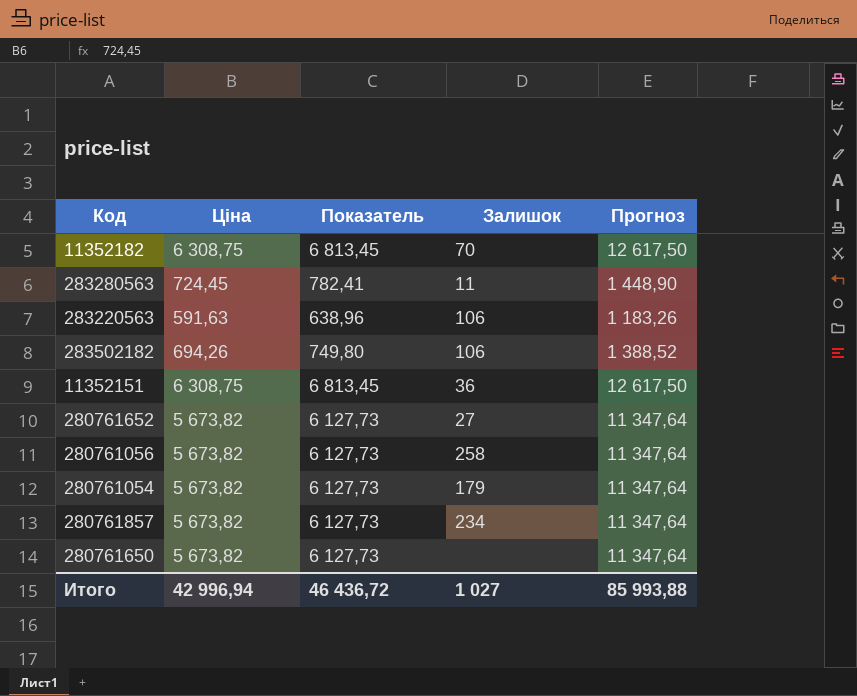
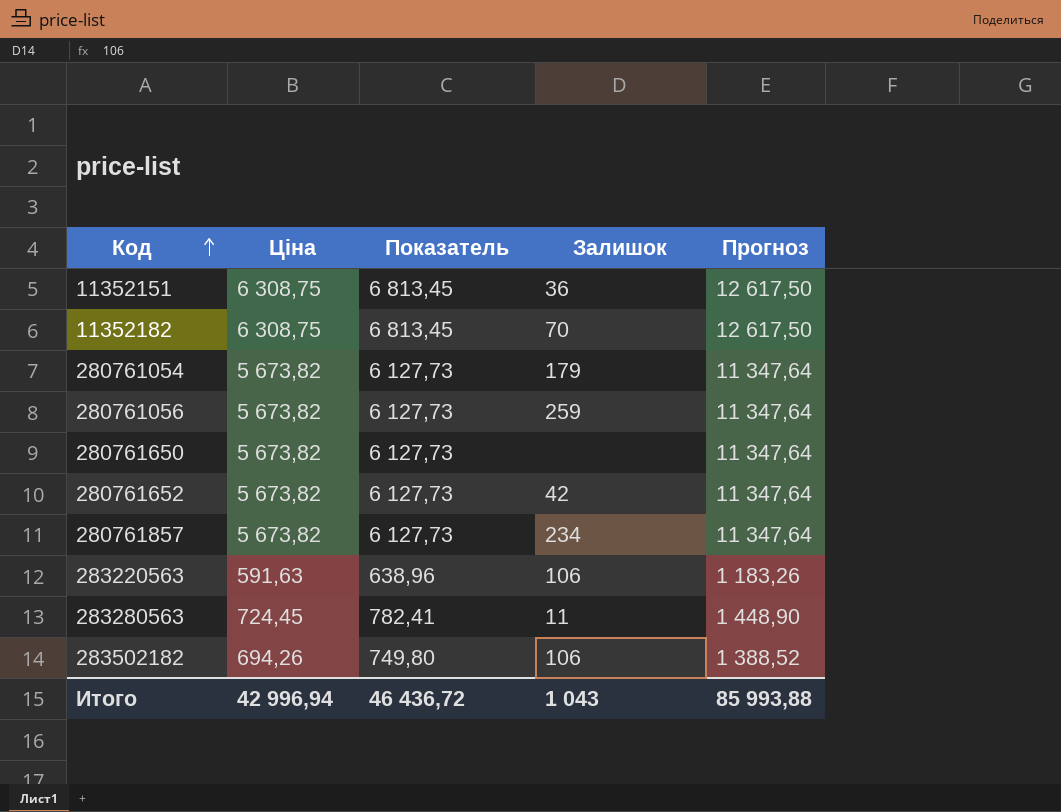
row order: none -> Код ascending
280761056 | Залишок: 258 -> 259
280761652 | Залишок: 27 -> 42
Итого | Залишок: 1 027 -> 1 043

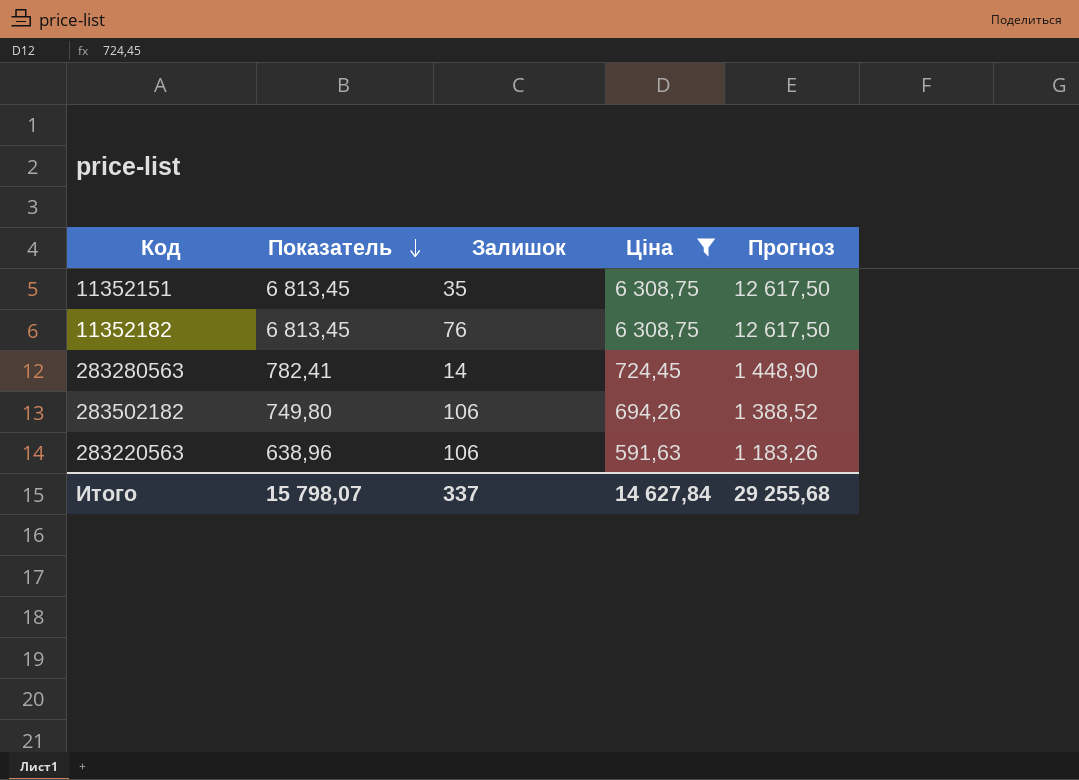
filter: none -> Ціна != 5 673,82
row order: Код ascending -> Показатель descending
column Ціна | position: 2 -> 4
11352151 | Залишок: 36 -> 35
11352182 | Залишок: 70 -> 76
283280563 | Залишок: 11 -> 14
Итого | Показатель: 46 436,72 -> 15 798,07
Итого | Залишок: 1 043 -> 337
Итого | Ціна: 42 996,94 -> 14 627,84
Итого | Прогноз: 85 993,88 -> 29 255,68

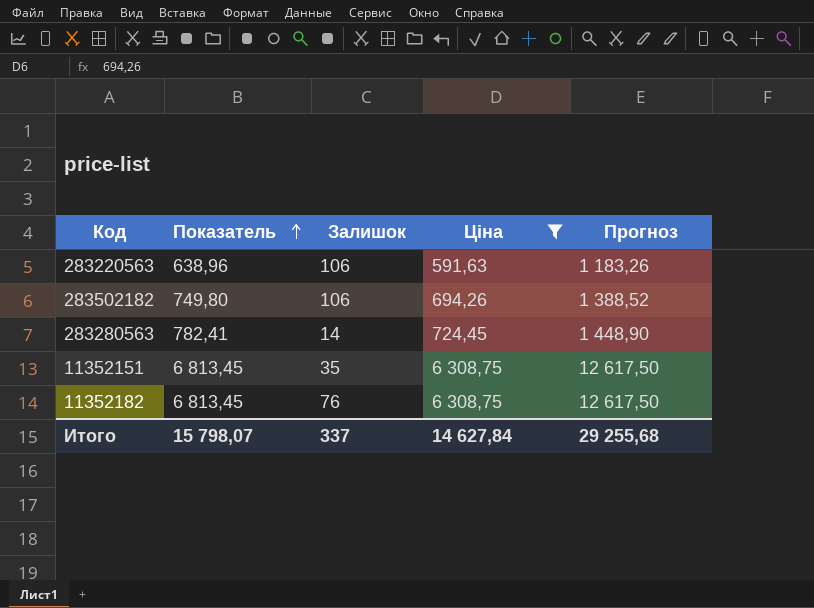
row order: Показатель descending -> Показатель ascending

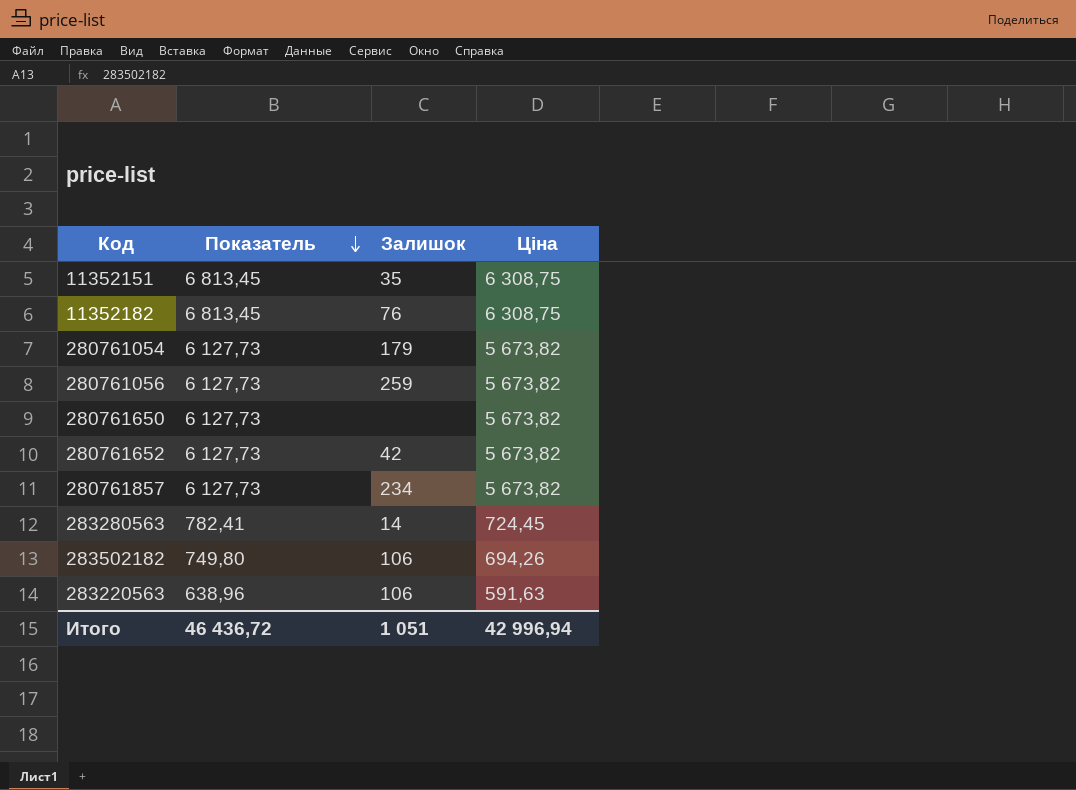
filter: Ціна != 5 673,82 -> none
row order: Показатель ascending -> Показатель descending
column Прогноз | formula: [Ціна] * 2 -> none
Итого | Показатель: 15 798,07 -> 46 436,72
Итого | Залишок: 337 -> 1 051
Итого | Ціна: 14 627,84 -> 42 996,94

